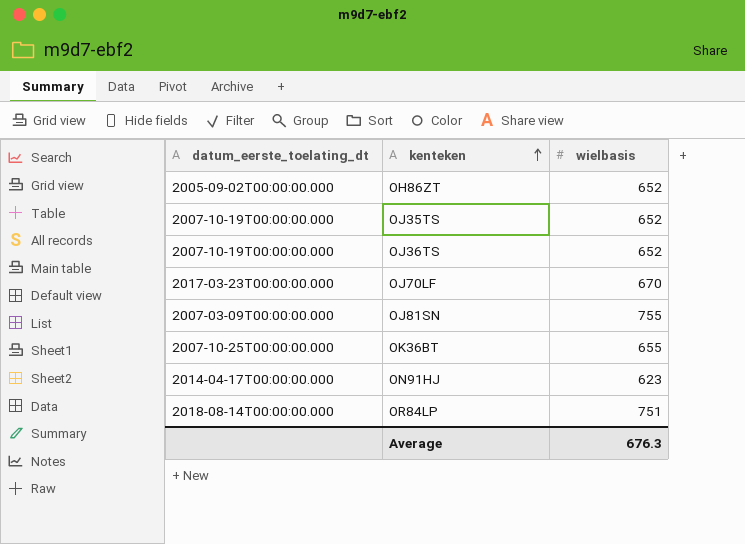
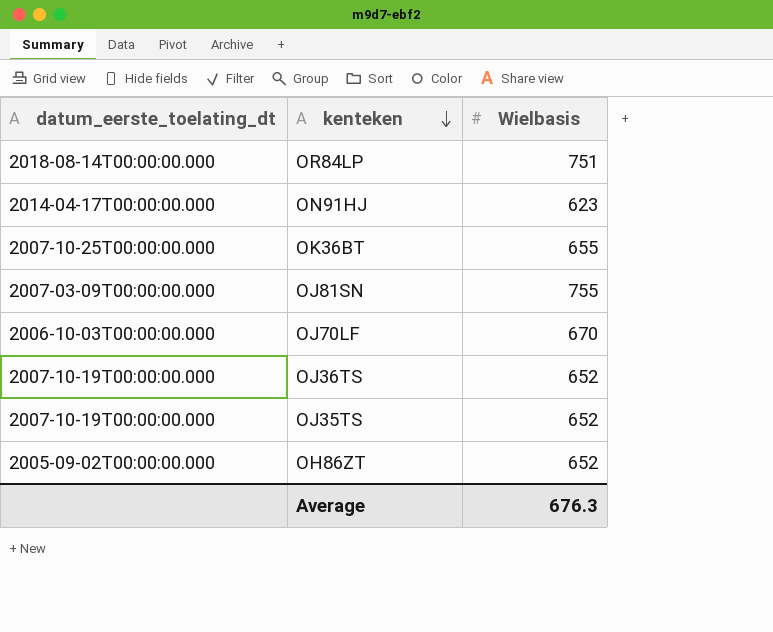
row order: kenteken ascending -> kenteken descending
column name: wielbasis -> Wielbasis
OJ70LF | datum_eerste_toelating_dt: 2017-03-23T00:00:00.000 -> 2006-10-03T00:00:00.000

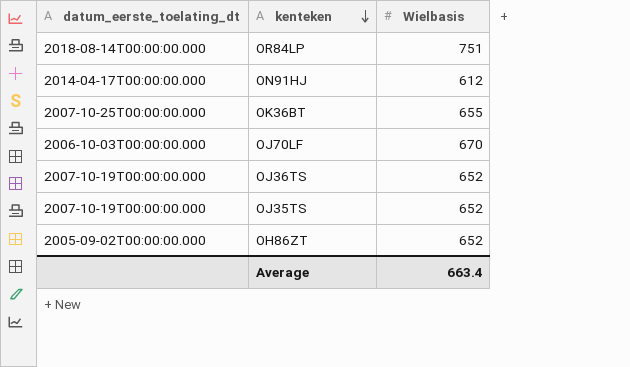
row OJ81SN: 2007-03-09T00:00:00.000 | 755 -> none
ON91HJ | Wielbasis: 623 -> 612
Average | Wielbasis: 676.3 -> 663.4

